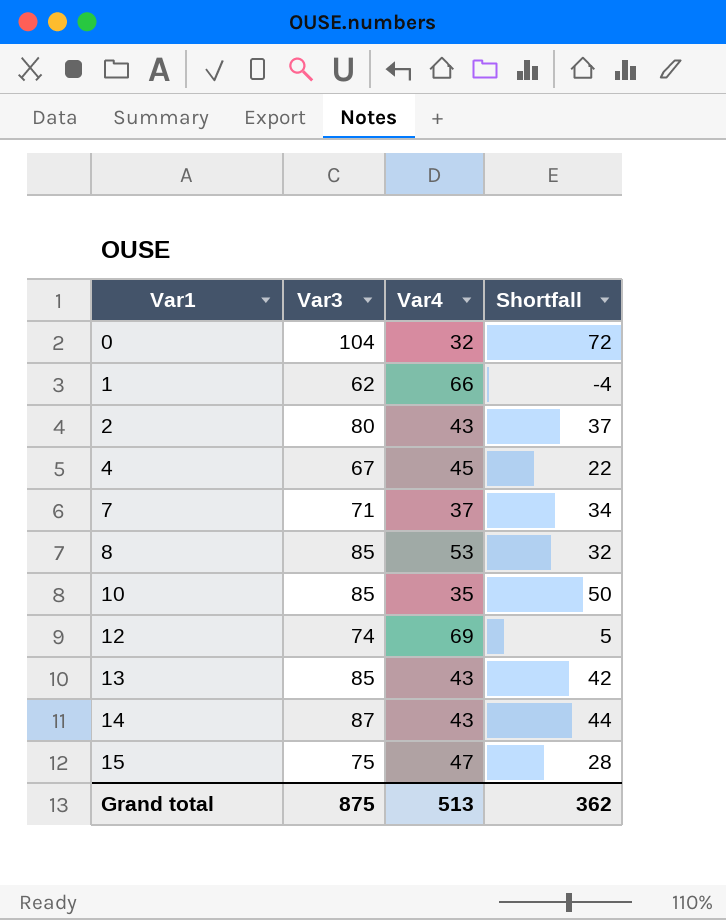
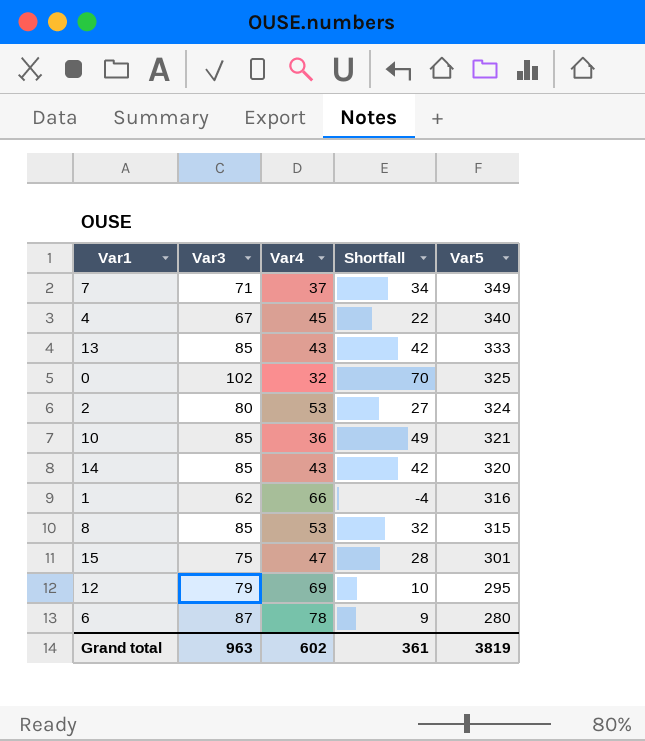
row order: Var1 ascending -> Var5 descending
column Var5 | position: none -> 5
0 | Var3: 104 -> 102
0 | Shortfall: 72 -> 70
2 | Var4: 43 -> 53
2 | Shortfall: 37 -> 27
10 | Var4: 35 -> 36
10 | Shortfall: 50 -> 49
14 | Var3: 87 -> 85
14 | Shortfall: 44 -> 42
12 | Var3: 74 -> 79
12 | Shortfall: 5 -> 10
row 6: none -> 87 | 78 | 9 | 280
Grand total | Var3: 875 -> 963
Grand total | Var4: 513 -> 602
Grand total | Shortfall: 362 -> 361

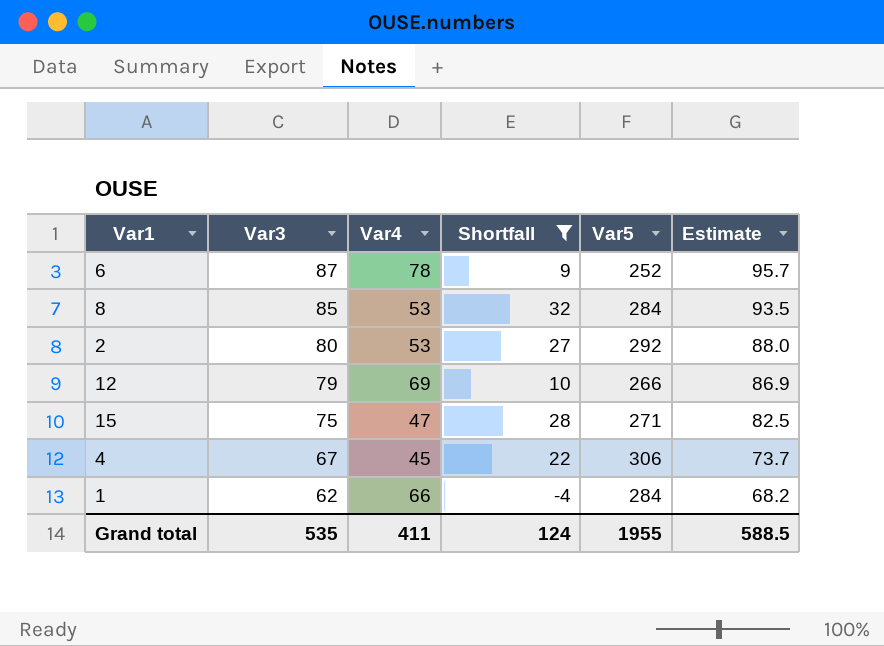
filter: none -> Shortfall <= 32
row order: Var5 descending -> Var3 descending
column Estimate | formula: none -> [Var3] * 1.1
6 | Var5: 280 -> 252
8 | Var5: 315 -> 284
2 | Var5: 324 -> 292
12 | Var5: 295 -> 266
15 | Var5: 301 -> 271
4 | Var5: 340 -> 306
1 | Var5: 316 -> 284
Grand total | Var3: 963 -> 535
Grand total | Var4: 602 -> 411
Grand total | Shortfall: 361 -> 124
Grand total | Var5: 3819 -> 1955

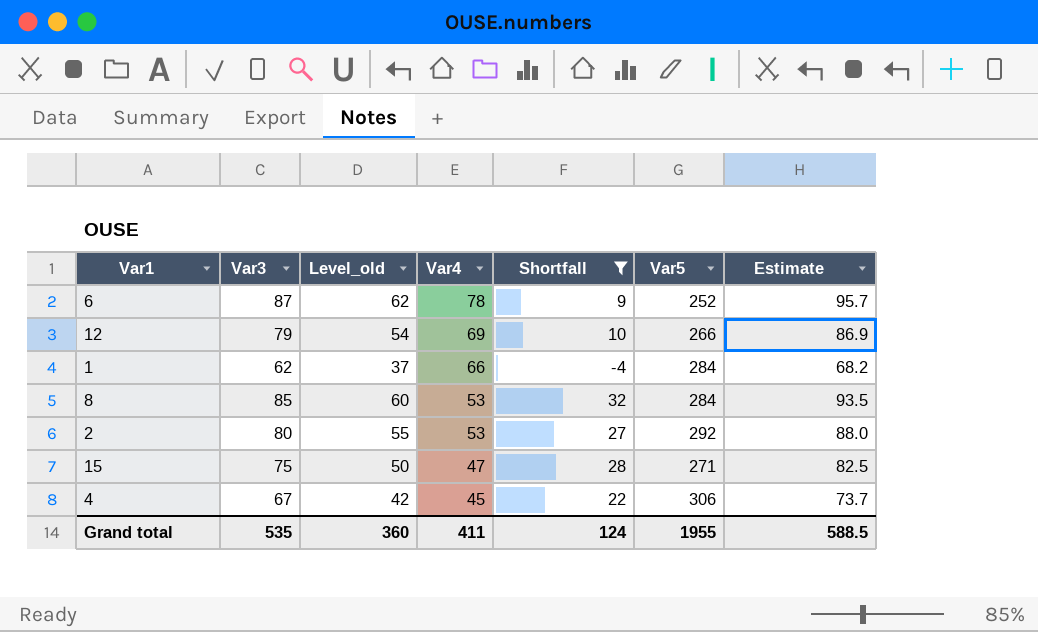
row order: Var3 descending -> Var4 descending
column Level_old | formula: none -> [Var3] - 25

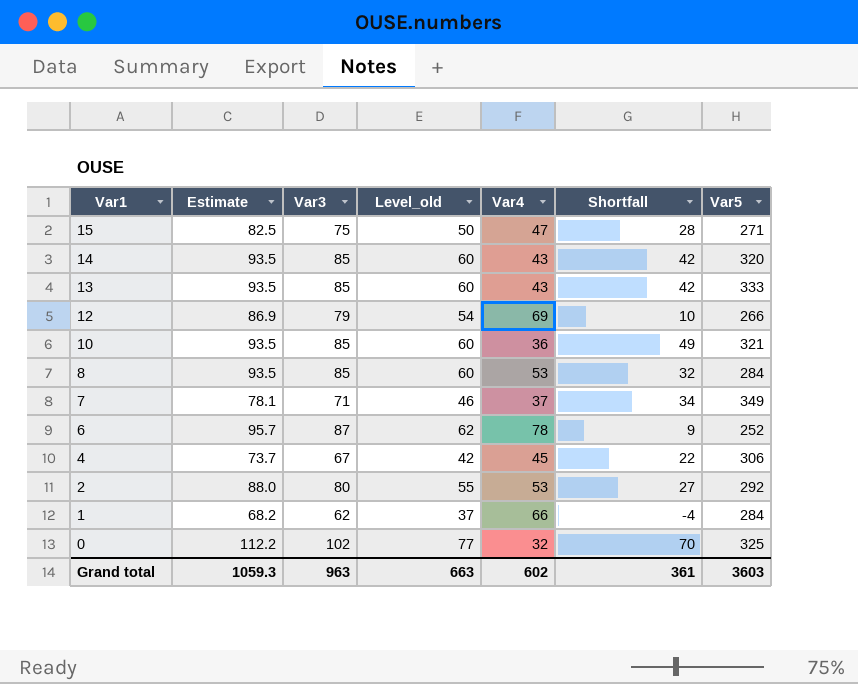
filter: Shortfall <= 32 -> none
row order: Var4 descending -> Var1 descending
column Estimate | position: 7 -> 2
Grand total | Estimate: 588.5 -> 1059.3
Grand total | Var3: 535 -> 963
Grand total | Level_old: 360 -> 663
Grand total | Var4: 411 -> 602
Grand total | Shortfall: 124 -> 361
Grand total | Var5: 1955 -> 3603

